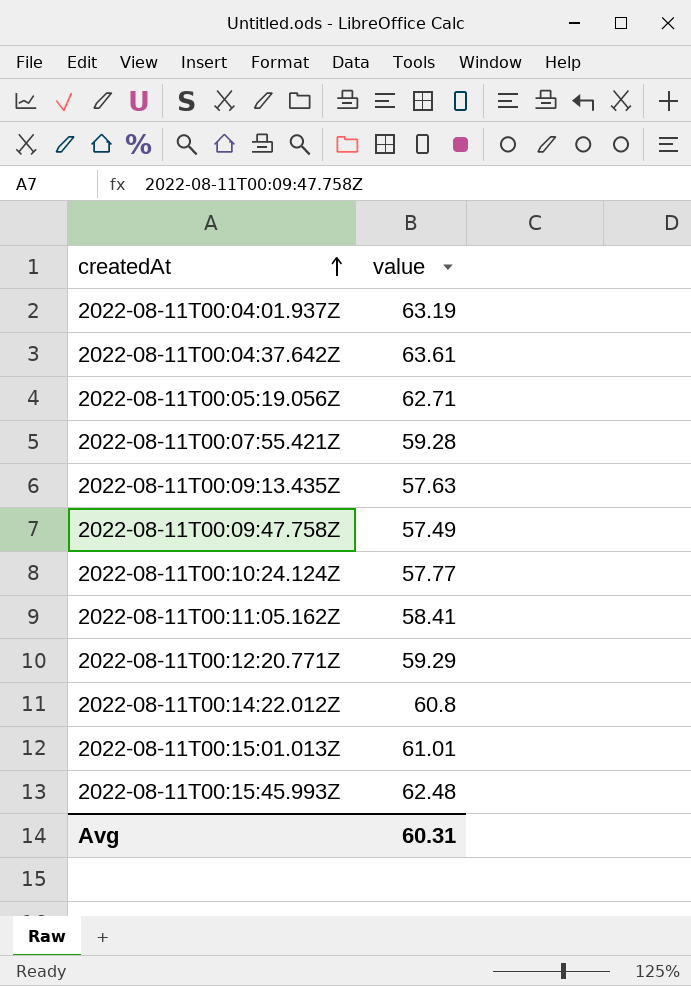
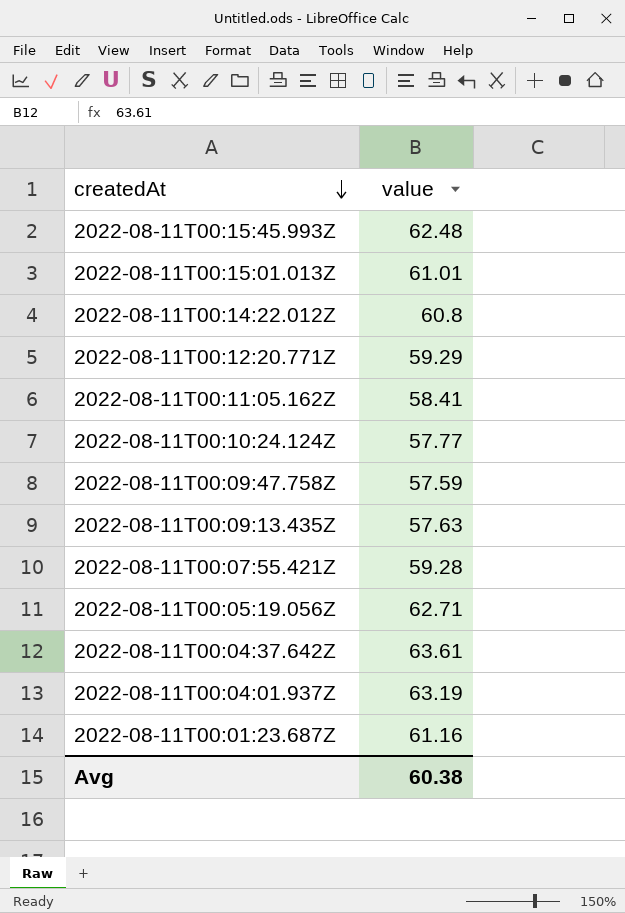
row order: createdAt ascending -> createdAt descending
2022-08-11T00:09:47.758Z | value: 57.49 -> 57.59
row 2022-08-11T00:01:23.687Z: none -> 61.16
Avg | value: 60.31 -> 60.38

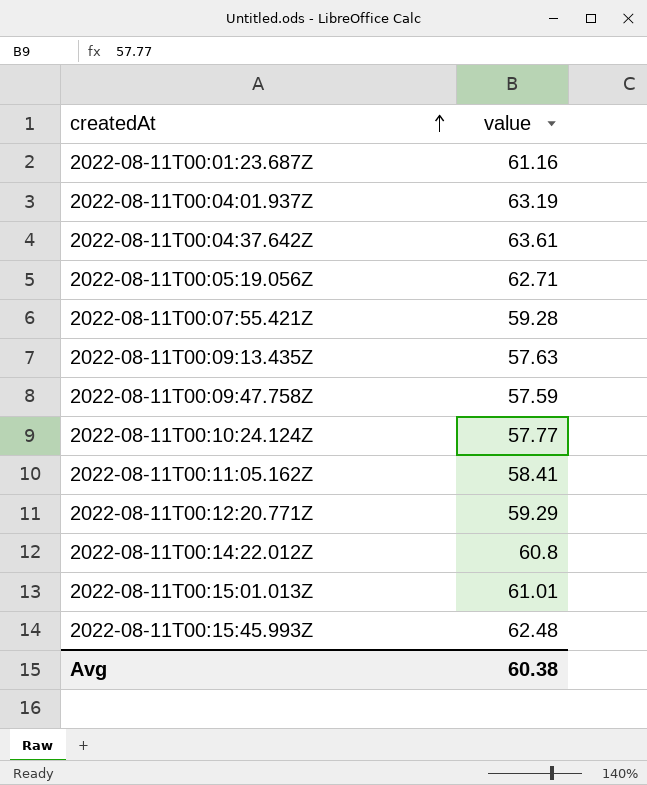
row order: createdAt descending -> createdAt ascending

